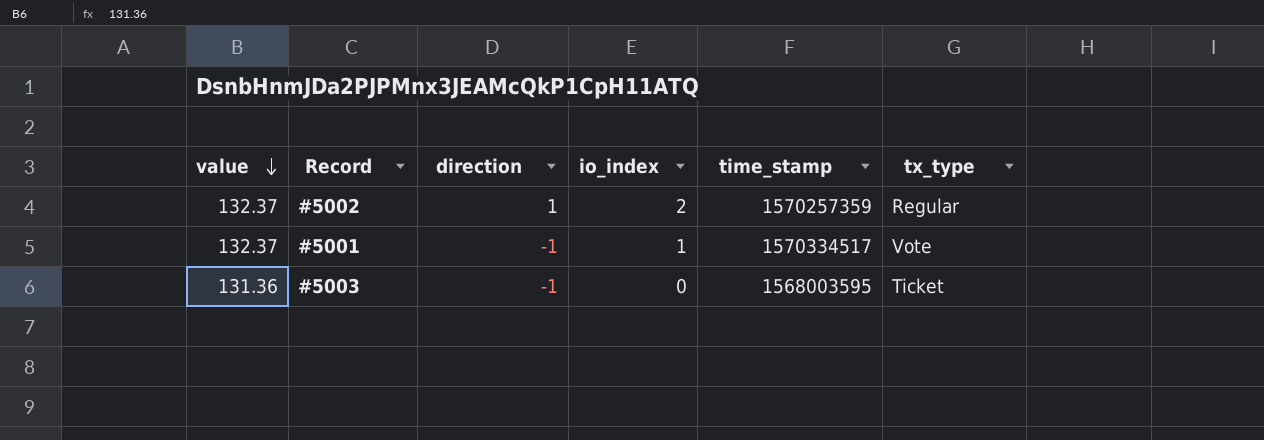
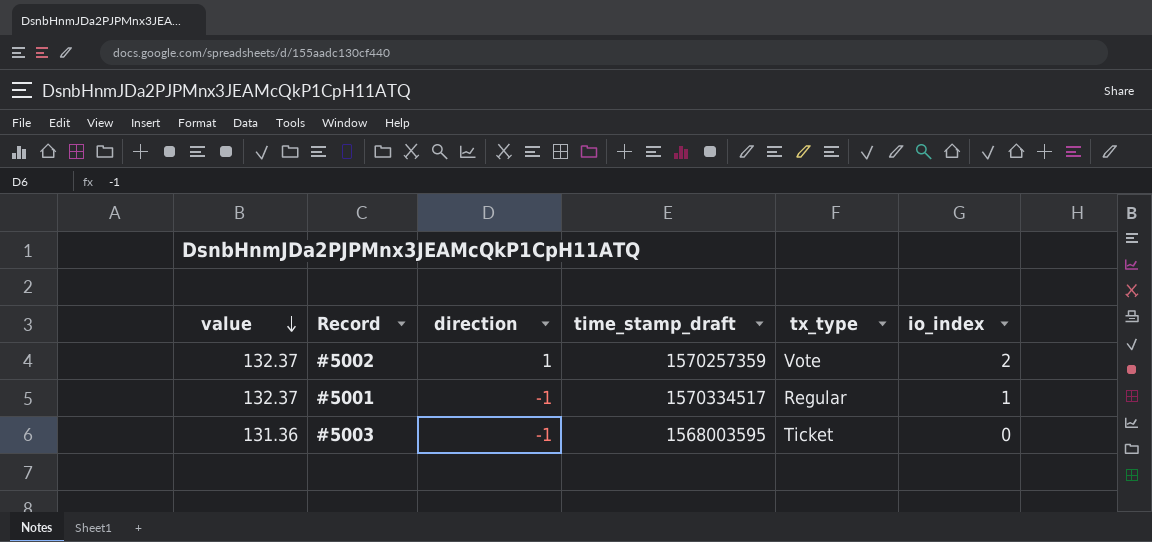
column name: time_stamp -> time_stamp_draft
column io_index | position: 4 -> 6
#5002 | tx_type: Regular -> Vote
#5001 | tx_type: Vote -> Regular

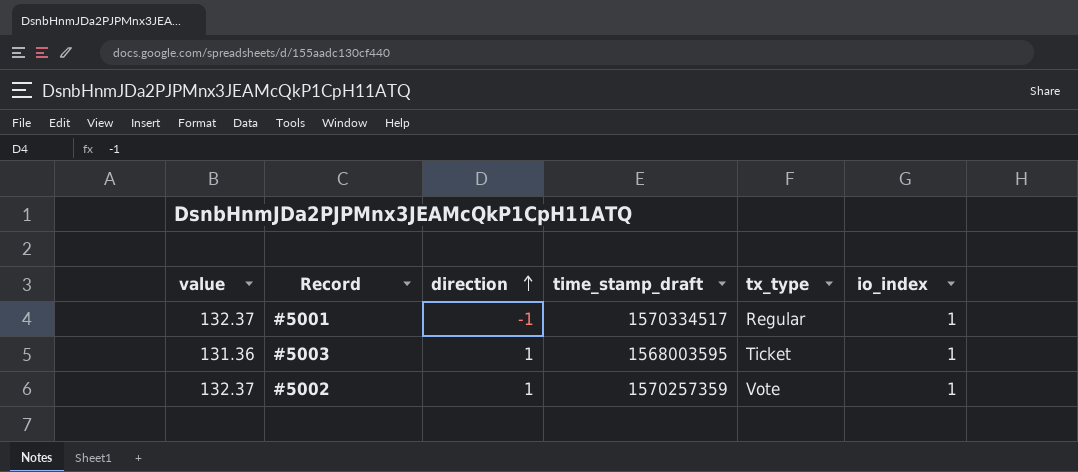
row order: value descending -> direction ascending
#5003 | direction: -1 -> 1
#5003 | io_index: 0 -> 1
#5002 | io_index: 2 -> 1

